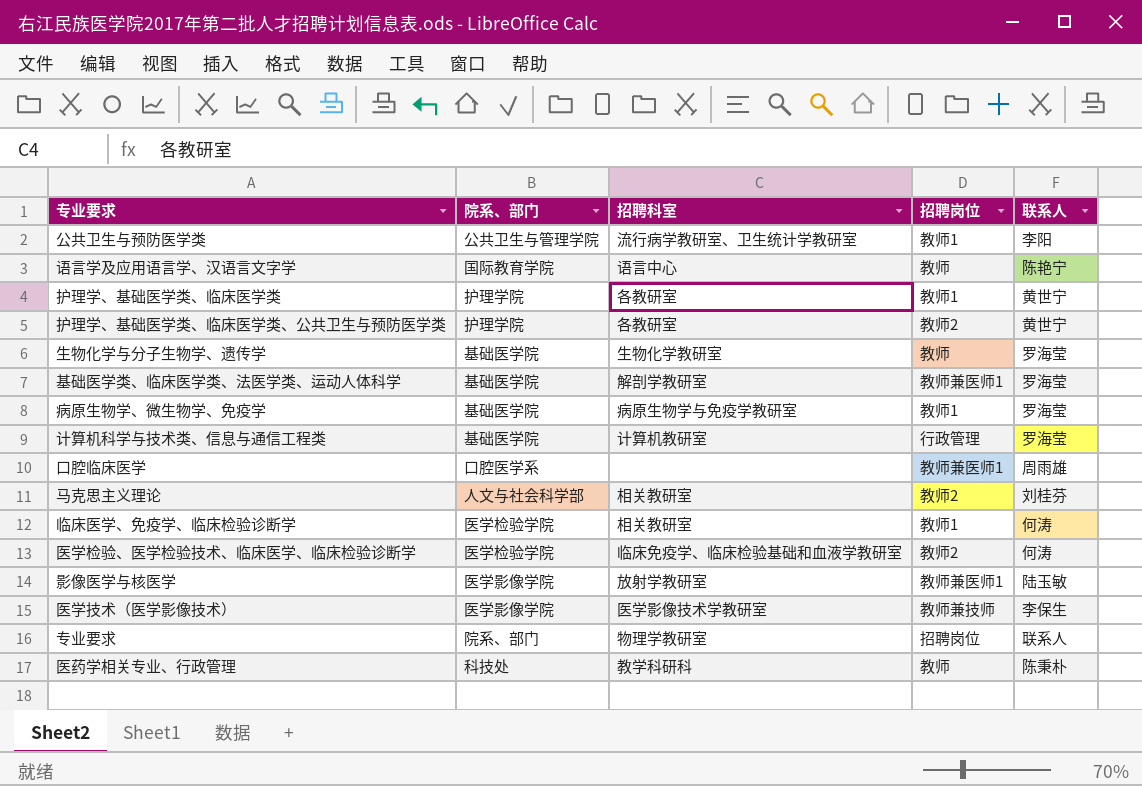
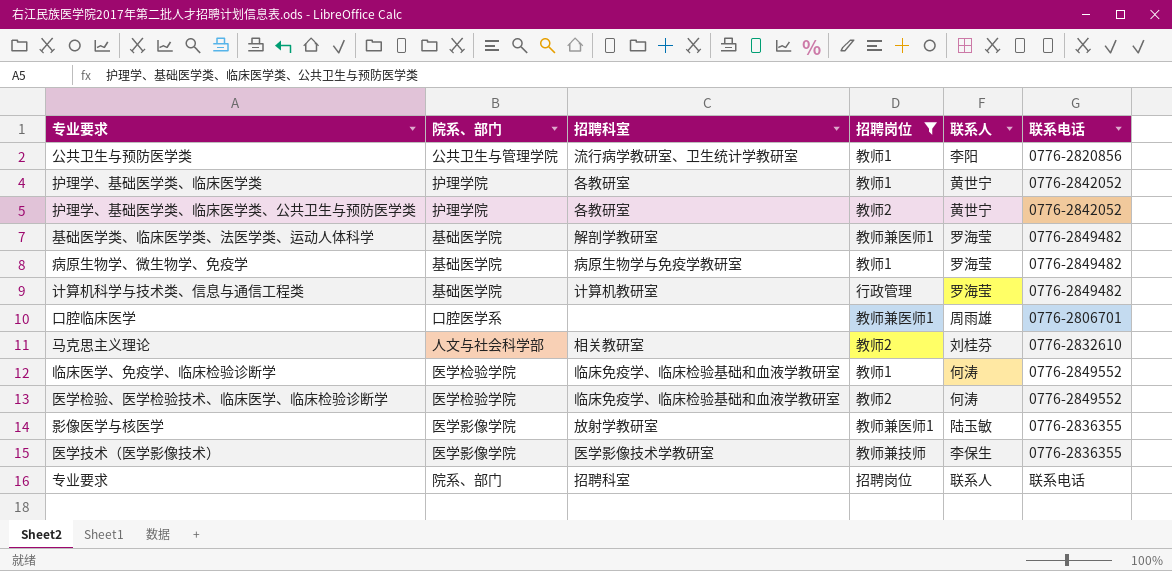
filter: none -> 招聘岗位 != 教师
column 联系电话 | position: none -> 6
临床医学、免疫学、临床检验诊断学 | 招聘科室: 相关教研室 -> 临床免疫学、临床检验基础和血液学教研室
专业要求 | 招聘科室: 物理学教研室 -> 招聘科室

